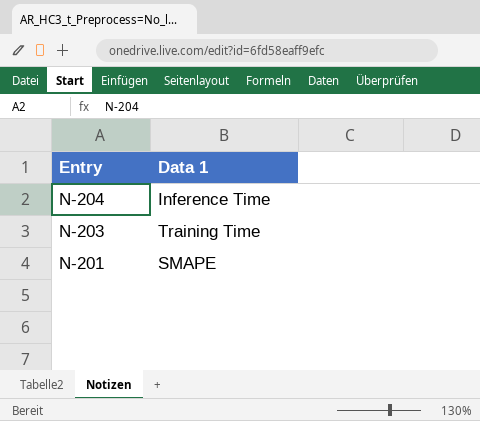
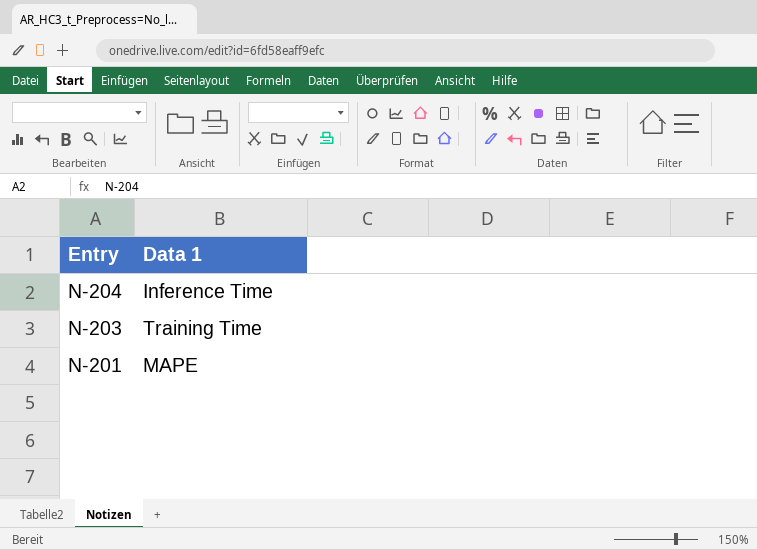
N-201 | Data 1: SMAPE -> MAPE

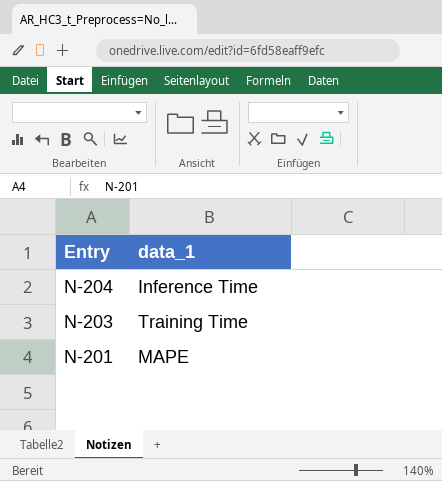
column name: Data 1 -> data_1

